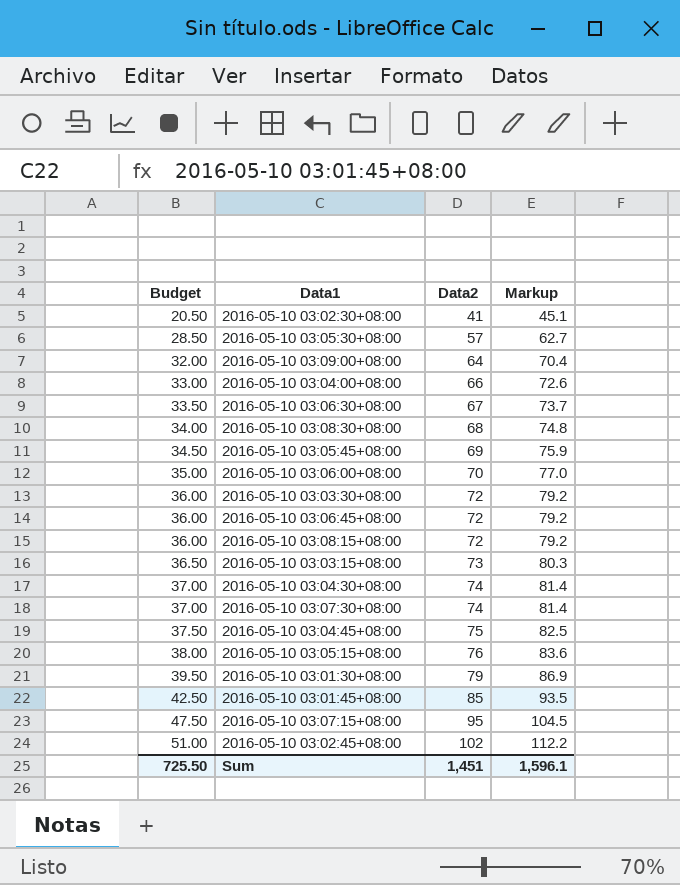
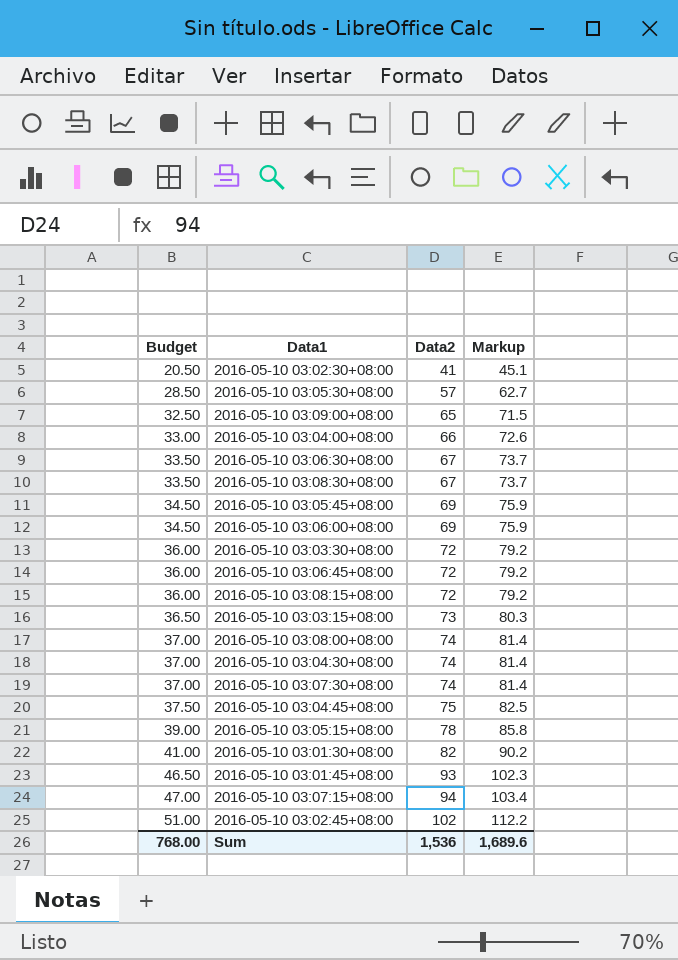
2016-05-10 03:09:00+08:00 | Budget: 32.00 -> 32.50
2016-05-10 03:09:00+08:00 | Data2: 64 -> 65
2016-05-10 03:09:00+08:00 | Markup: 70.4 -> 71.5
2016-05-10 03:08:30+08:00 | Budget: 34.00 -> 33.50
2016-05-10 03:08:30+08:00 | Data2: 68 -> 67
2016-05-10 03:08:30+08:00 | Markup: 74.8 -> 73.7
2016-05-10 03:06:00+08:00 | Budget: 35.00 -> 34.50
2016-05-10 03:06:00+08:00 | Data2: 70 -> 69
2016-05-10 03:06:00+08:00 | Markup: 77.0 -> 75.9
row 2016-05-10 03:08:00+08:00: none -> 37.00 | 74 | 81.4
2016-05-10 03:05:15+08:00 | Budget: 38.00 -> 39.00
2016-05-10 03:05:15+08:00 | Data2: 76 -> 78
2016-05-10 03:05:15+08:00 | Markup: 83.6 -> 85.8
2016-05-10 03:01:30+08:00 | Budget: 39.50 -> 41.00
2016-05-10 03:01:30+08:00 | Data2: 79 -> 82
2016-05-10 03:01:30+08:00 | Markup: 86.9 -> 90.2
2016-05-10 03:01:45+08:00 | Budget: 42.50 -> 46.50
2016-05-10 03:01:45+08:00 | Data2: 85 -> 93
2016-05-10 03:01:45+08:00 | Markup: 93.5 -> 102.3
2016-05-10 03:07:15+08:00 | Budget: 47.50 -> 47.00
2016-05-10 03:07:15+08:00 | Data2: 95 -> 94
2016-05-10 03:07:15+08:00 | Markup: 104.5 -> 103.4
Sum | Budget: 725.50 -> 768.00
Sum | Data2: 1,451 -> 1,536
Sum | Markup: 1,596.1 -> 1,689.6

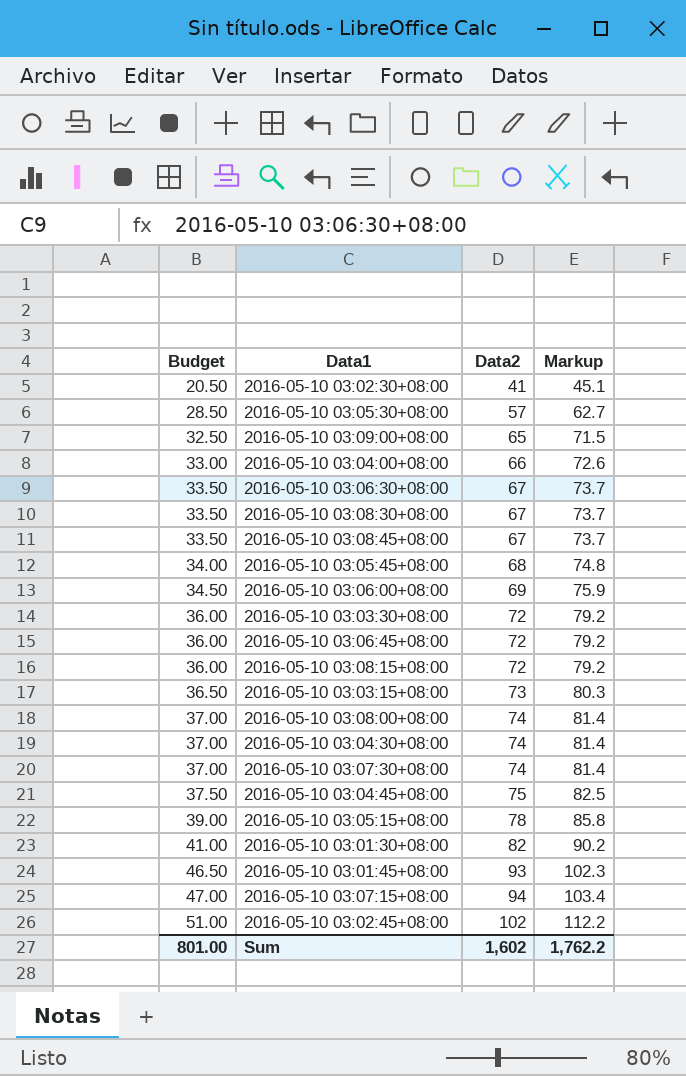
row 2016-05-10 03:08:45+08:00: none -> 33.50 | 67 | 73.7
2016-05-10 03:05:45+08:00 | Budget: 34.50 -> 34.00
2016-05-10 03:05:45+08:00 | Data2: 69 -> 68
2016-05-10 03:05:45+08:00 | Markup: 75.9 -> 74.8
Sum | Budget: 768.00 -> 801.00
Sum | Data2: 1,536 -> 1,602
Sum | Markup: 1,689.6 -> 1,762.2

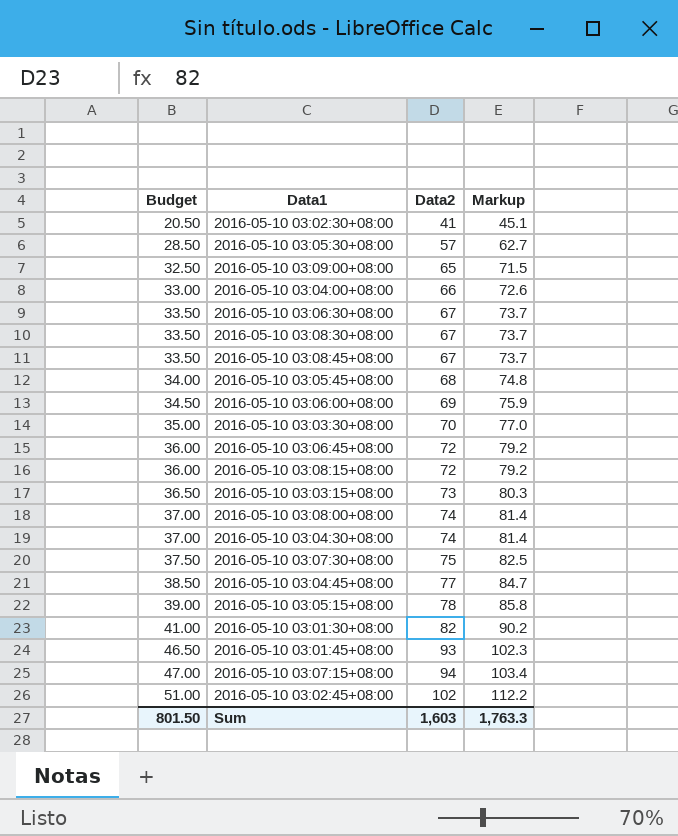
2016-05-10 03:03:30+08:00 | Budget: 36.00 -> 35.00
2016-05-10 03:03:30+08:00 | Data2: 72 -> 70
2016-05-10 03:03:30+08:00 | Markup: 79.2 -> 77.0
2016-05-10 03:07:30+08:00 | Budget: 37.00 -> 37.50
2016-05-10 03:07:30+08:00 | Data2: 74 -> 75
2016-05-10 03:07:30+08:00 | Markup: 81.4 -> 82.5
2016-05-10 03:04:45+08:00 | Budget: 37.50 -> 38.50
2016-05-10 03:04:45+08:00 | Data2: 75 -> 77
2016-05-10 03:04:45+08:00 | Markup: 82.5 -> 84.7
Sum | Budget: 801.00 -> 801.50
Sum | Data2: 1,602 -> 1,603
Sum | Markup: 1,762.2 -> 1,763.3

